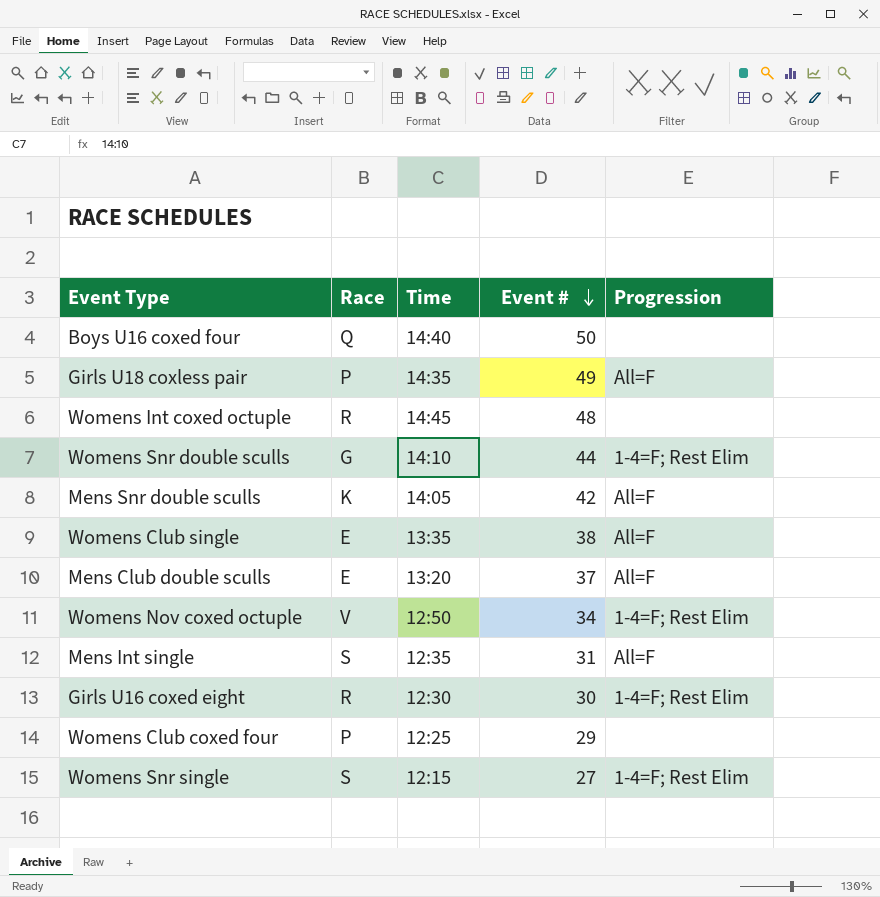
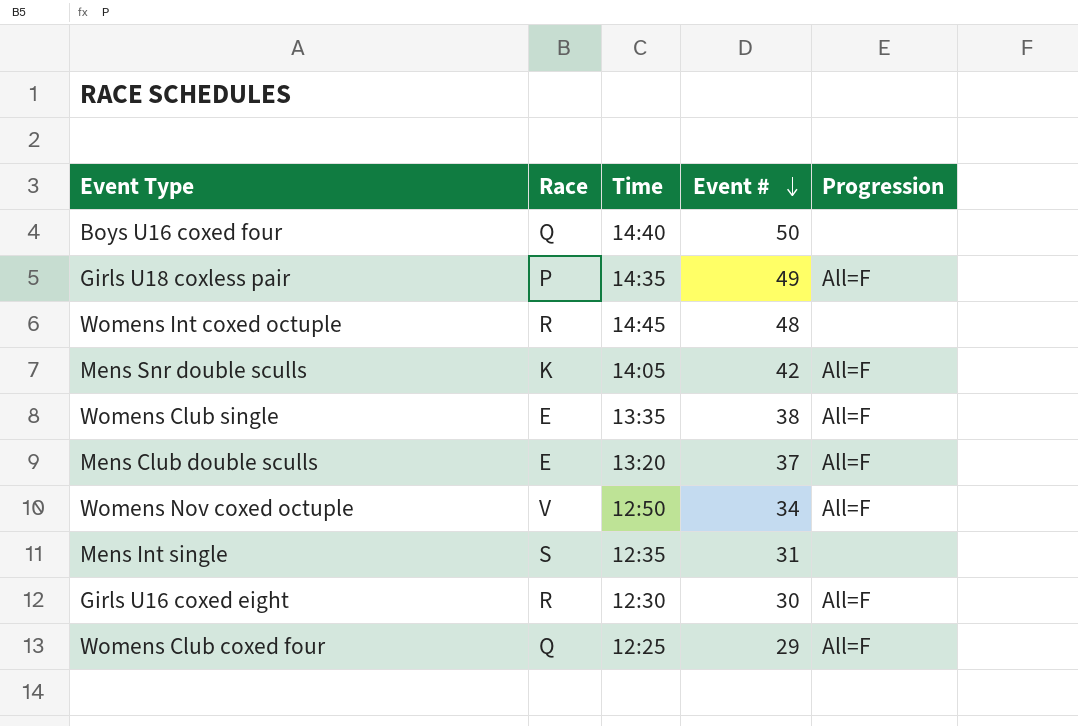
row Womens Snr double sculls: G | 14:10 | 44 | 1-4=F; Rest Elim -> none
row Womens Snr single: S | 12:15 | 27 | 1-4=F; Rest Elim -> none
Womens Nov coxed octuple | Progression: 1-4=F; Rest Elim -> All=F
Mens Int single | Progression: All=F -> none
Girls U16 coxed eight | Progression: 1-4=F; Rest Elim -> All=F
Womens Club coxed four | Race: P -> Q
Womens Club coxed four | Progression: none -> All=F

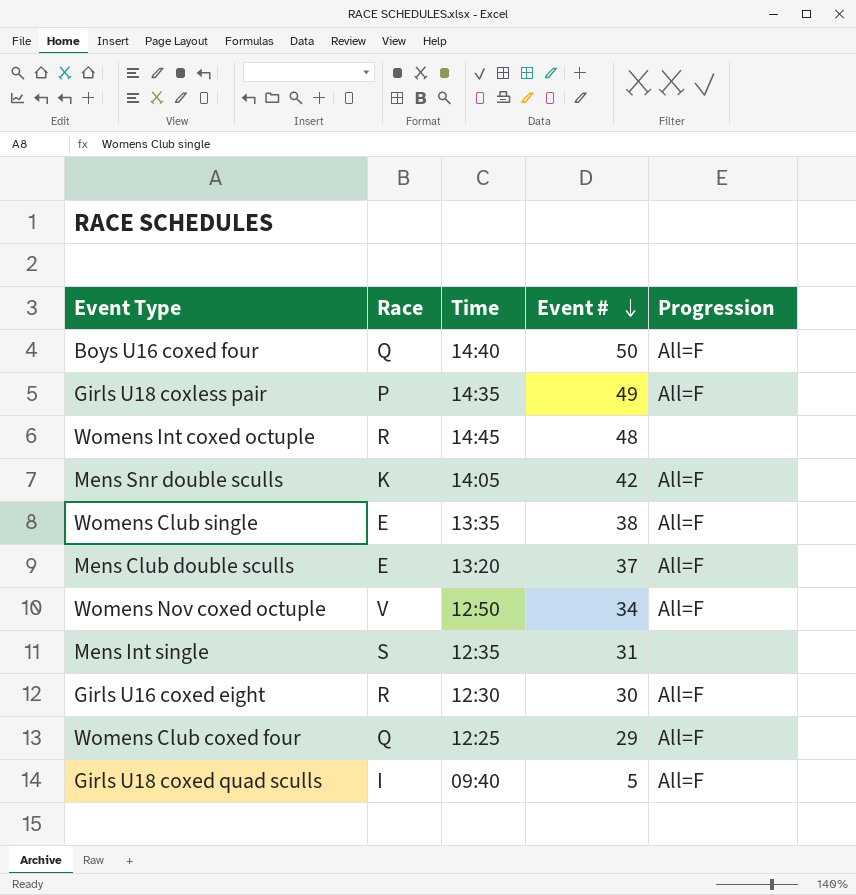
Boys U16 coxed four | Progression: none -> All=F
row Girls U18 coxed quad sculls: none -> I | 09:40 | 5 | All=F

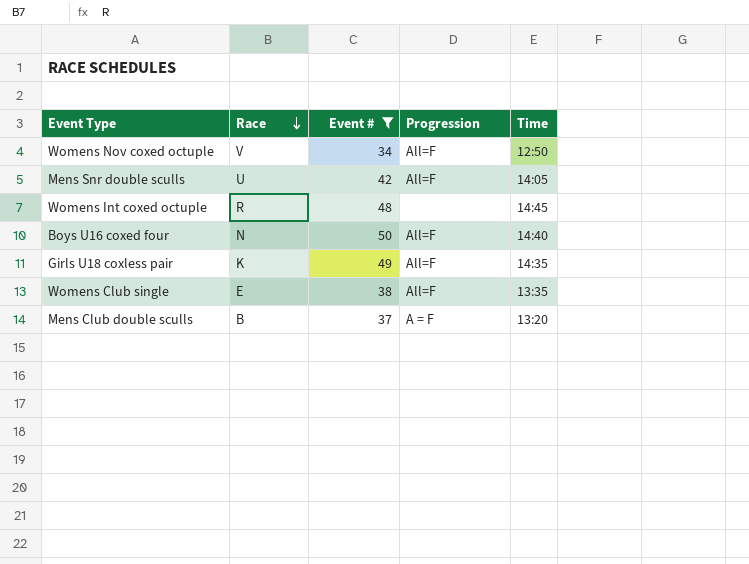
filter: none -> Event # >= 34
row order: Event # descending -> Race descending
column Time | position: 3 -> 5
Mens Snr double sculls | Race: K -> U
Boys U16 coxed four | Race: Q -> N
Girls U18 coxless pair | Race: P -> K
Mens Club double sculls | Race: E -> B
Mens Club double sculls | Progression: All=F -> A = F

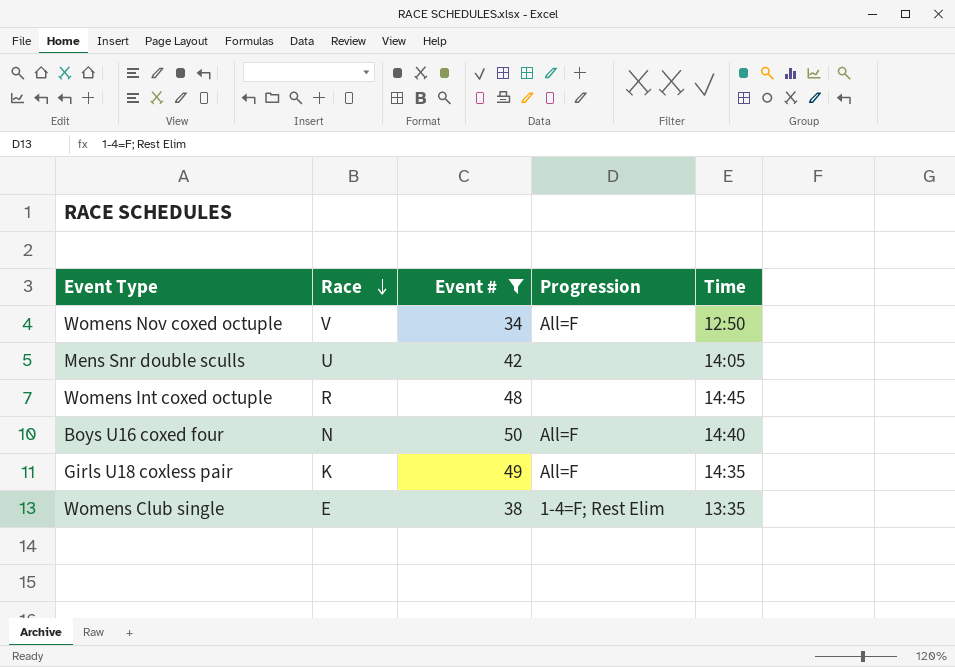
row Mens Club double sculls: B | 37 | A = F | 13:20 -> none
Mens Snr double sculls | Progression: All=F -> none
Womens Club single | Progression: All=F -> 1-4=F; Rest Elim

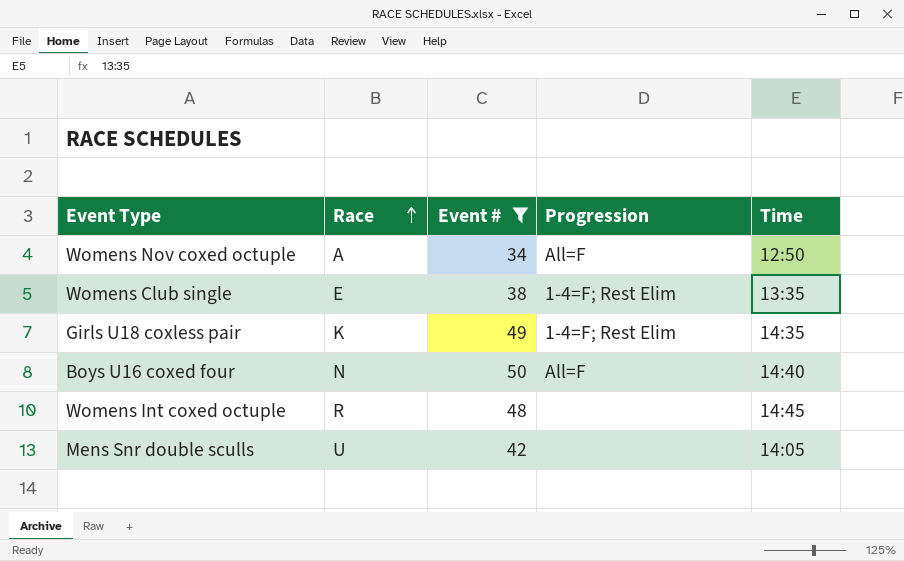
row order: Race descending -> Race ascending
Womens Nov coxed octuple | Race: V -> A
Girls U18 coxless pair | Progression: All=F -> 1-4=F; Rest Elim

